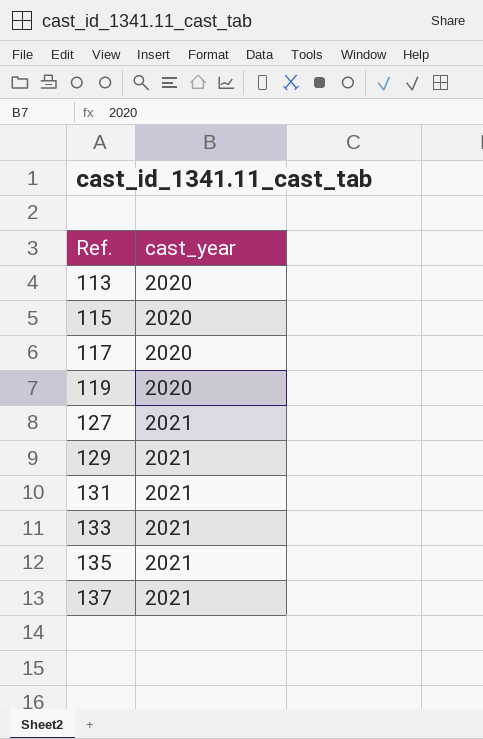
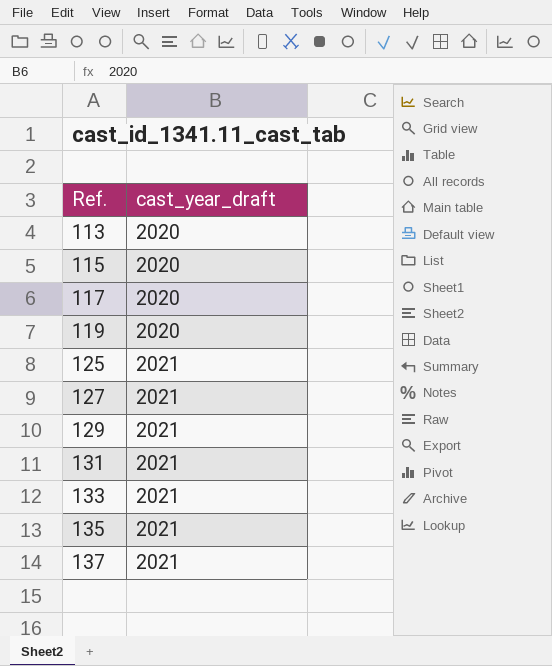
column name: cast_year -> cast_year_draft
row 125: none -> 2021

